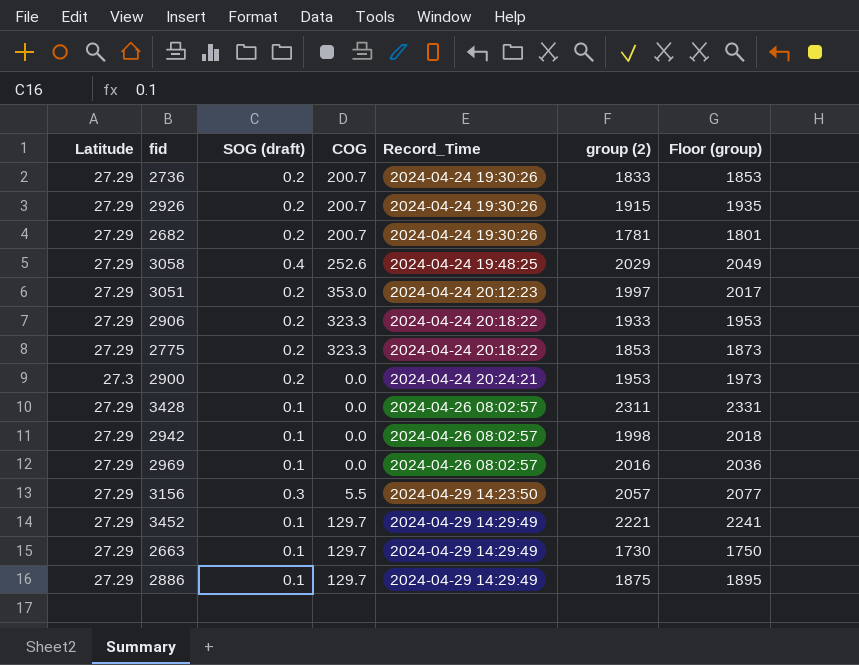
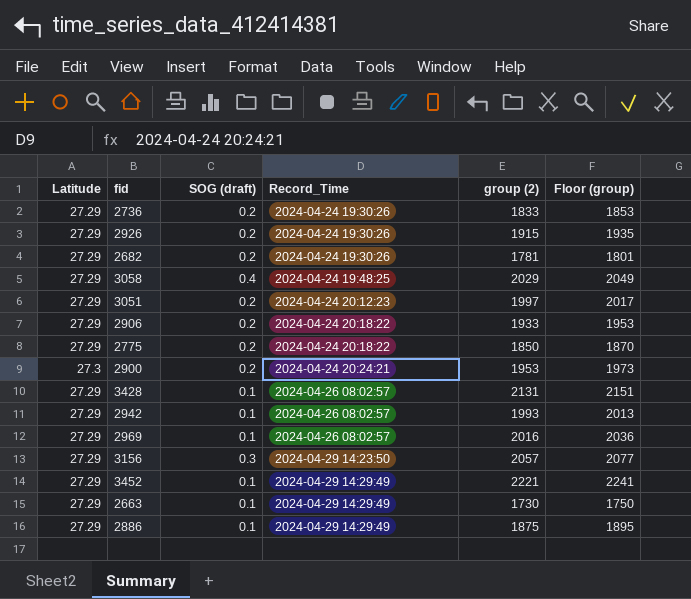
column COG | position: 4 -> none
2775 | group (2): 1853 -> 1850
2775 | Floor (group): 1873 -> 1870
3428 | group (2): 2311 -> 2131
3428 | Floor (group): 2331 -> 2151
2942 | group (2): 1998 -> 1993
2942 | Floor (group): 2018 -> 2013

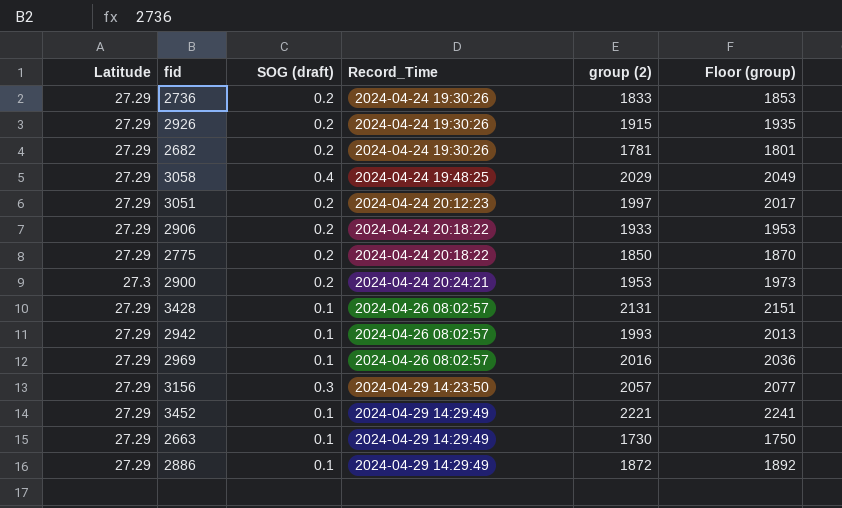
2886 | group (2): 1875 -> 1872
2886 | Floor (group): 1895 -> 1892

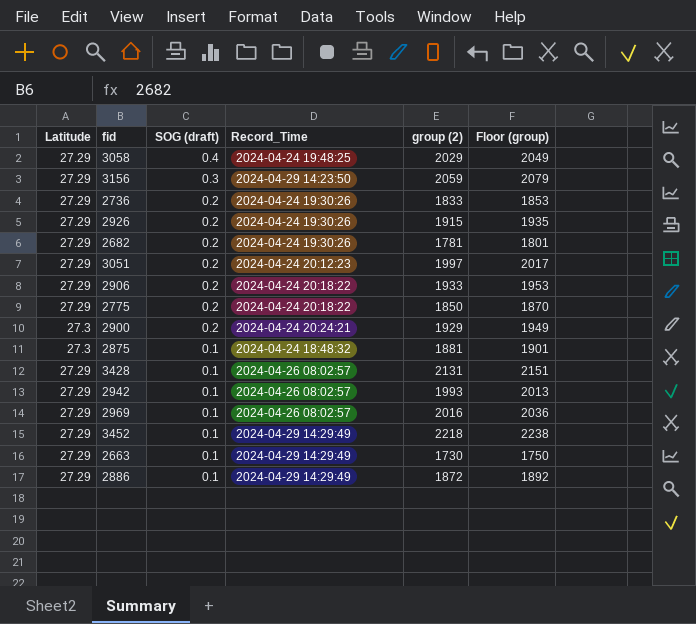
row order: Record_Time ascending -> SOG (draft) descending
3156 | group (2): 2057 -> 2059
3156 | Floor (group): 2077 -> 2079
2900 | group (2): 1953 -> 1929
2900 | Floor (group): 1973 -> 1949
row 2875: none -> 27.3 | 0.1 | 2024-04-24 18:48:32 | 1881 | 1901
3452 | group (2): 2221 -> 2218
3452 | Floor (group): 2241 -> 2238

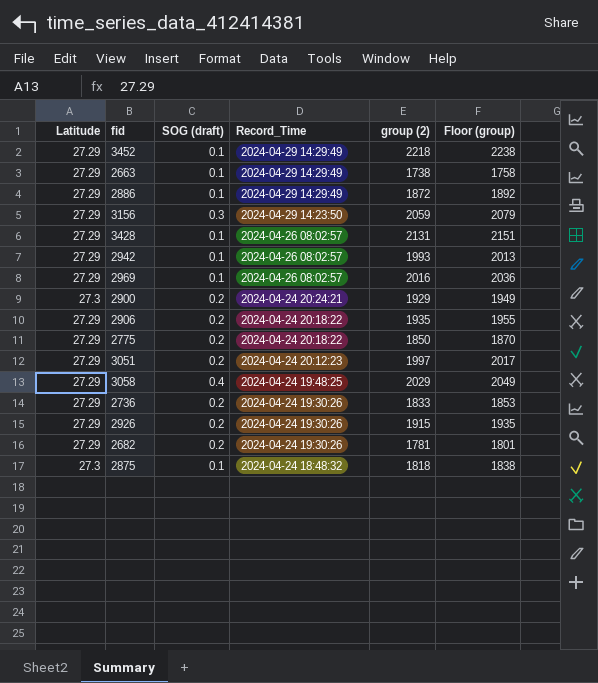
row order: SOG (draft) descending -> Record_Time descending
2663 | group (2): 1730 -> 1738
2663 | Floor (group): 1750 -> 1758
2906 | group (2): 1933 -> 1935
2906 | Floor (group): 1953 -> 1955
2875 | group (2): 1881 -> 1818
2875 | Floor (group): 1901 -> 1838

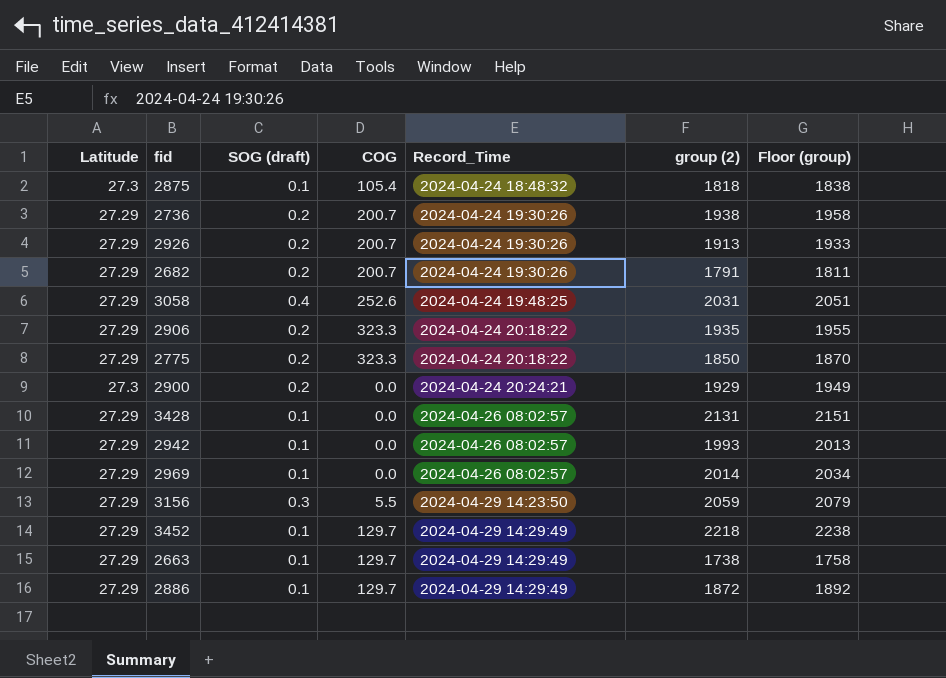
row order: Record_Time descending -> Record_Time ascending
column COG | position: none -> 4
row 3051: 27.29 | 0.2 | 2024-04-24 20:12:23 | 1997 | 2017 -> none
2736 | group (2): 1833 -> 1938
2736 | Floor (group): 1853 -> 1958
2926 | group (2): 1915 -> 1913
2926 | Floor (group): 1935 -> 1933
2682 | group (2): 1781 -> 1791
2682 | Floor (group): 1801 -> 1811
3058 | group (2): 2029 -> 2031
3058 | Floor (group): 2049 -> 2051
2969 | group (2): 2016 -> 2014
2969 | Floor (group): 2036 -> 2034

